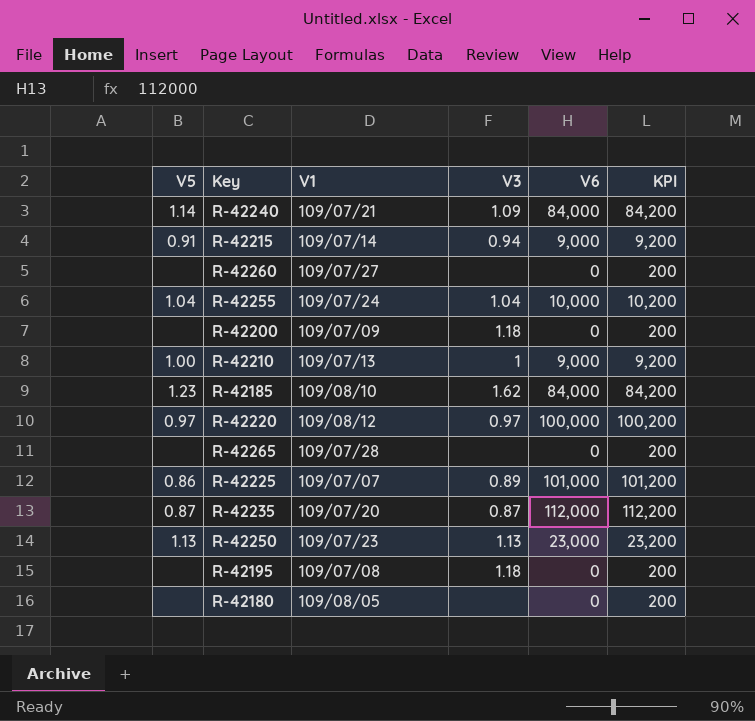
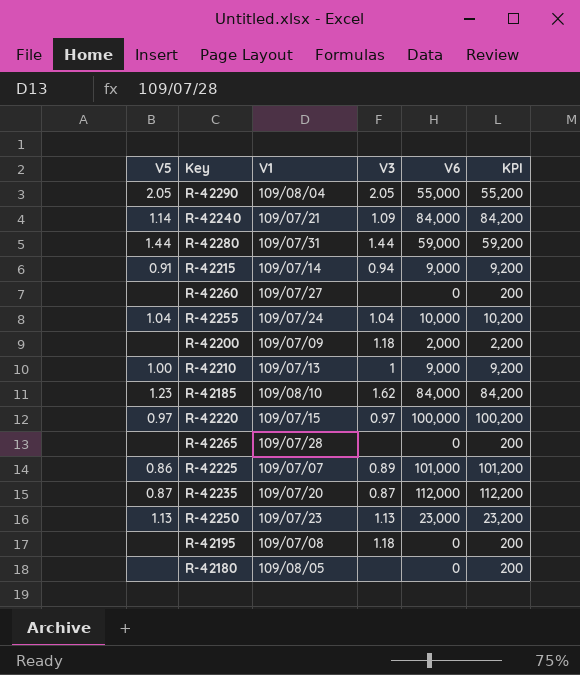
row R-42290: none -> 2.05 | 109/08/04 | 2.05 | 55,000 | 55,200
row R-42280: none -> 1.44 | 109/07/31 | 1.44 | 59,000 | 59,200
R-42200 | V6: 0 -> 2,000
R-42200 | KPI: 200 -> 2,200
R-42220 | V1: 109/08/12 -> 109/07/15

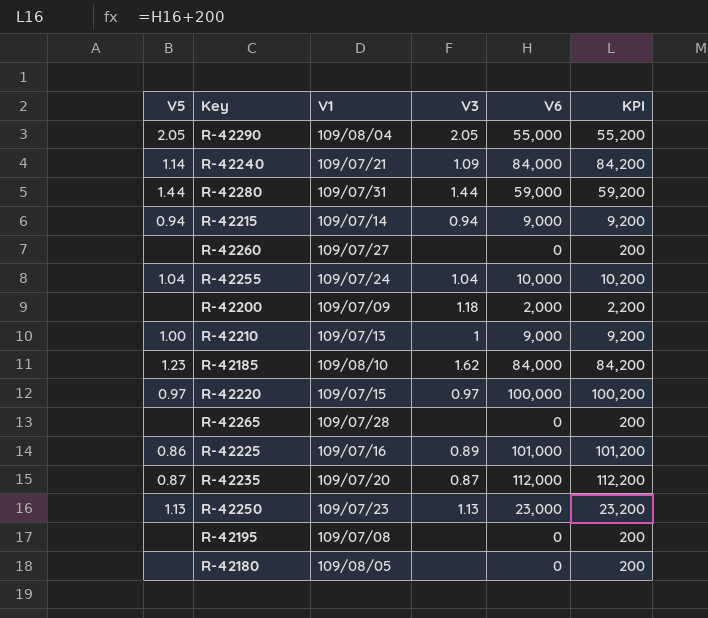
R-42215 | V5: 0.91 -> 0.94
R-42225 | V1: 109/07/07 -> 109/07/16
R-42195 | V3: 1.18 -> none

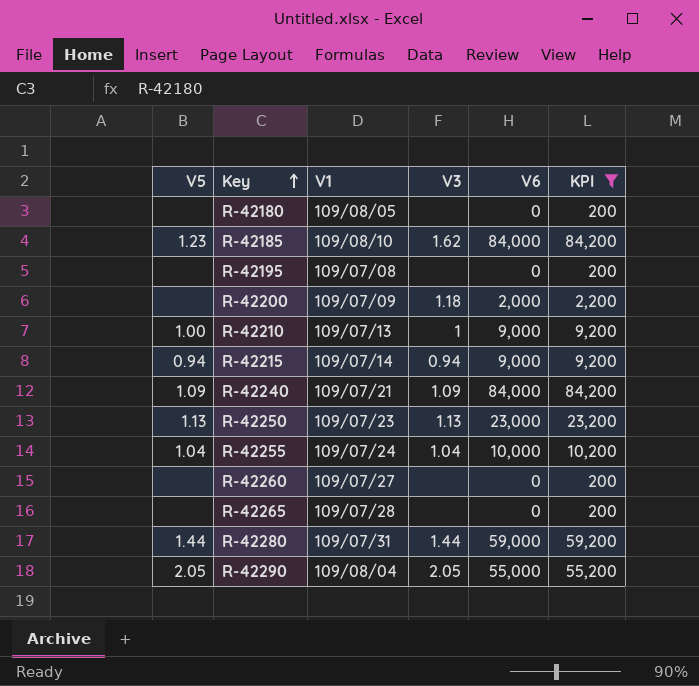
filter: none -> KPI <= 84,200
row order: none -> Key ascending
R-42240 | V5: 1.14 -> 1.09

